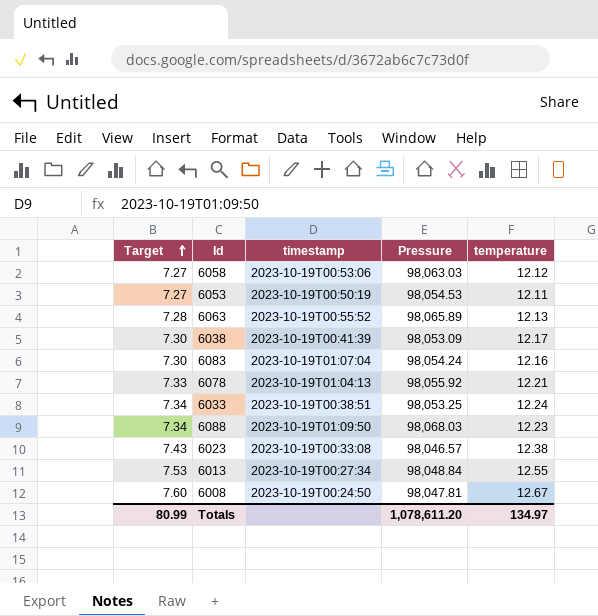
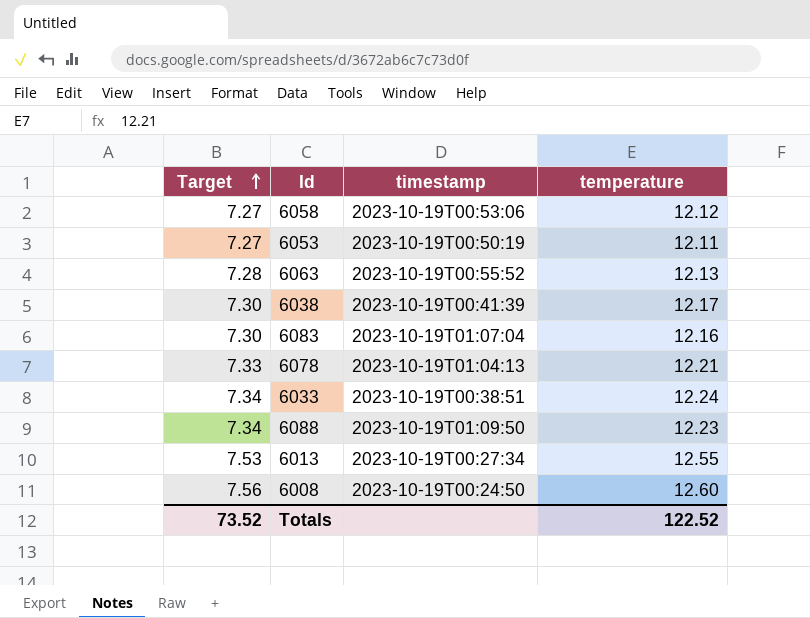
column Pressure | position: 4 -> none
row 6023: 7.43 | 2023-10-19T00:33:08 | 98,046.57 | 12.38 -> none
6008 | Target: 7.60 -> 7.56
6008 | temperature: 12.67 -> 12.60
Totals | Target: 80.99 -> 73.52
Totals | temperature: 134.97 -> 122.52

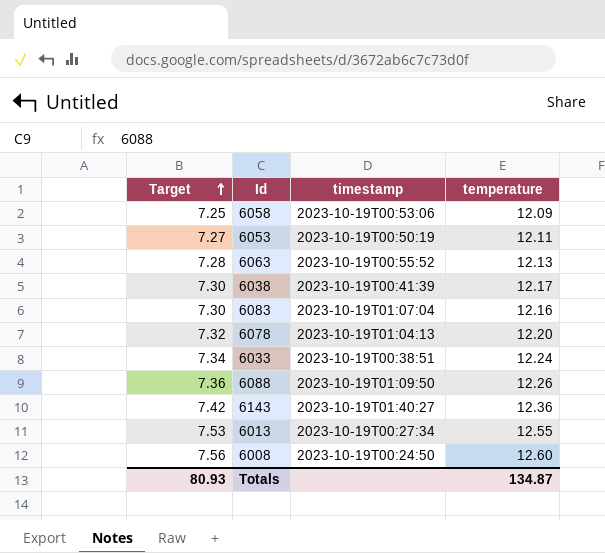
6058 | Target: 7.27 -> 7.25
6058 | temperature: 12.12 -> 12.09
6078 | Target: 7.33 -> 7.32
6078 | temperature: 12.21 -> 12.20
6088 | Target: 7.34 -> 7.36
6088 | temperature: 12.23 -> 12.26
row 6143: none -> 7.42 | 2023-10-19T01:40:27 | 12.36
Totals | Target: 73.52 -> 80.93
Totals | temperature: 122.52 -> 134.87

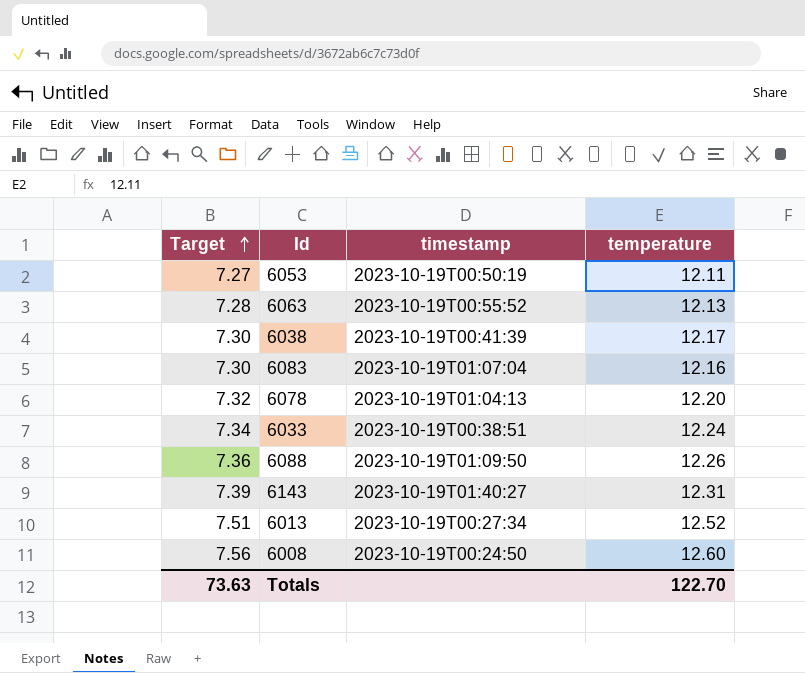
row 6058: 7.25 | 2023-10-19T00:53:06 | 12.09 -> none
6143 | Target: 7.42 -> 7.39
6143 | temperature: 12.36 -> 12.31
6013 | Target: 7.53 -> 7.51
6013 | temperature: 12.55 -> 12.52
Totals | Target: 80.93 -> 73.63
Totals | temperature: 134.87 -> 122.70

